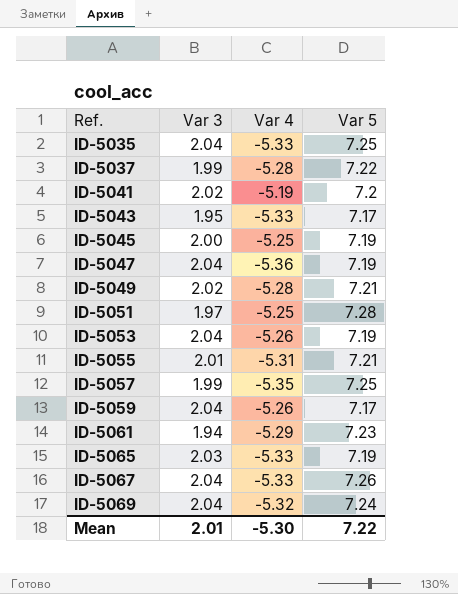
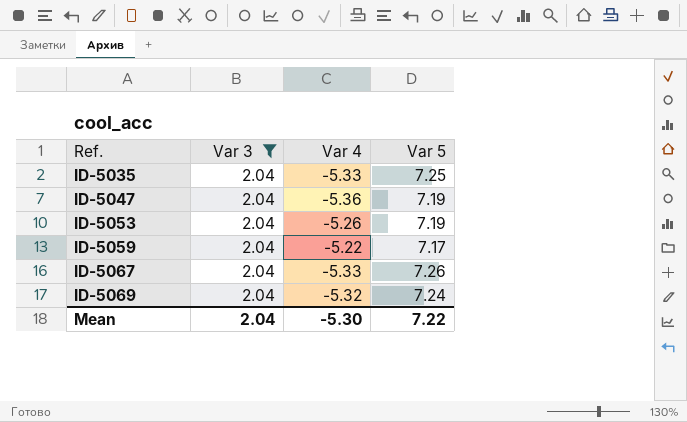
filter: none -> Var 3 = 2.04
ID-5059 | Var 4: -5.26 -> -5.22
Mean | Var 3: 2.01 -> 2.04

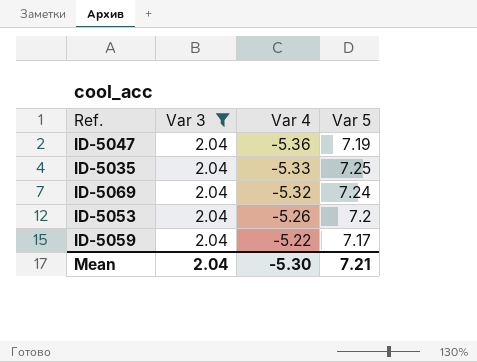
row order: Ref. ascending -> Var 4 ascending
row ID-5067: 2.04 | -5.33 | 7.26 -> none
ID-5053 | Var 5: 7.19 -> 7.2
Mean | Var 5: 7.22 -> 7.21

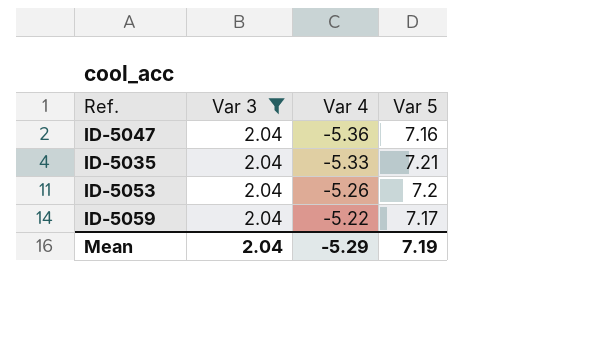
row ID-5069: 2.04 | -5.32 | 7.24 -> none
ID-5047 | Var 5: 7.19 -> 7.16
ID-5035 | Var 5: 7.25 -> 7.21
Mean | Var 4: -5.30 -> -5.29
Mean | Var 5: 7.21 -> 7.19

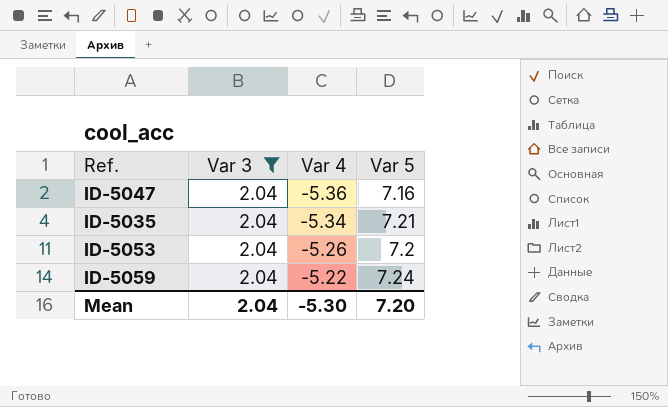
ID-5035 | Var 4: -5.33 -> -5.34
ID-5059 | Var 5: 7.17 -> 7.24
Mean | Var 4: -5.29 -> -5.30
Mean | Var 5: 7.19 -> 7.20

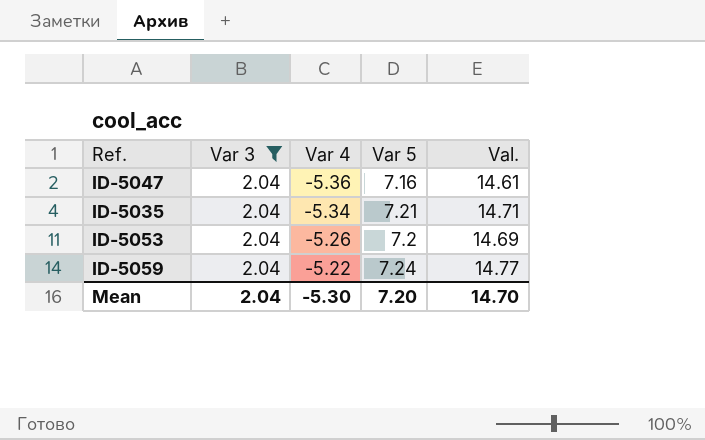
column Val. | formula: none -> [Var 3] * [Var 5]

